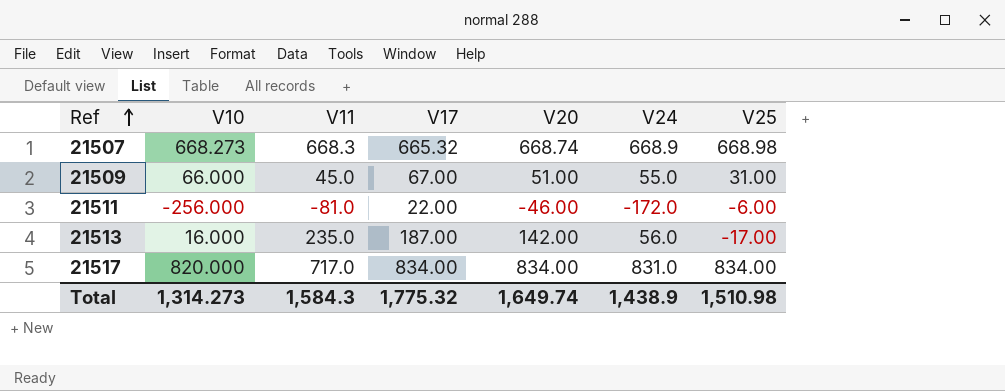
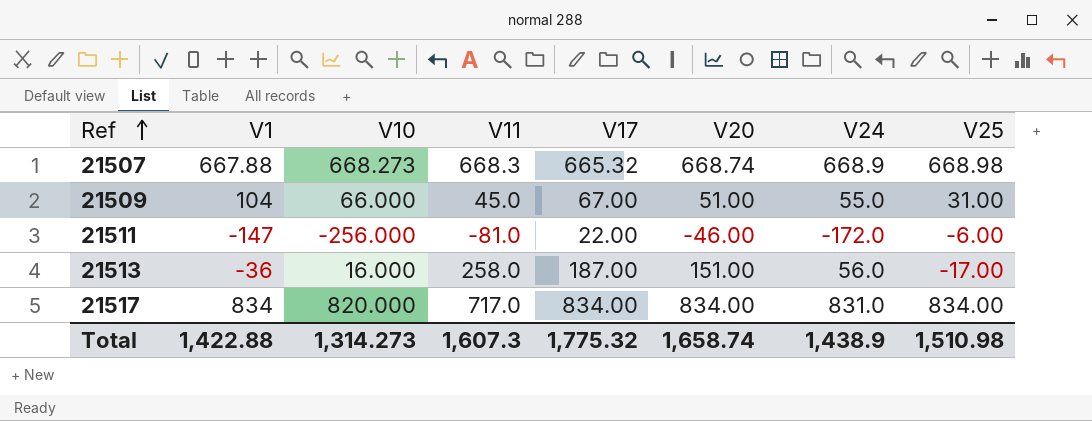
column V1 | position: none -> 2
21513 | V11: 235.0 -> 258.0
21513 | V20: 142.00 -> 151.00
Total | V11: 1,584.3 -> 1,607.3
Total | V20: 1,649.74 -> 1,658.74

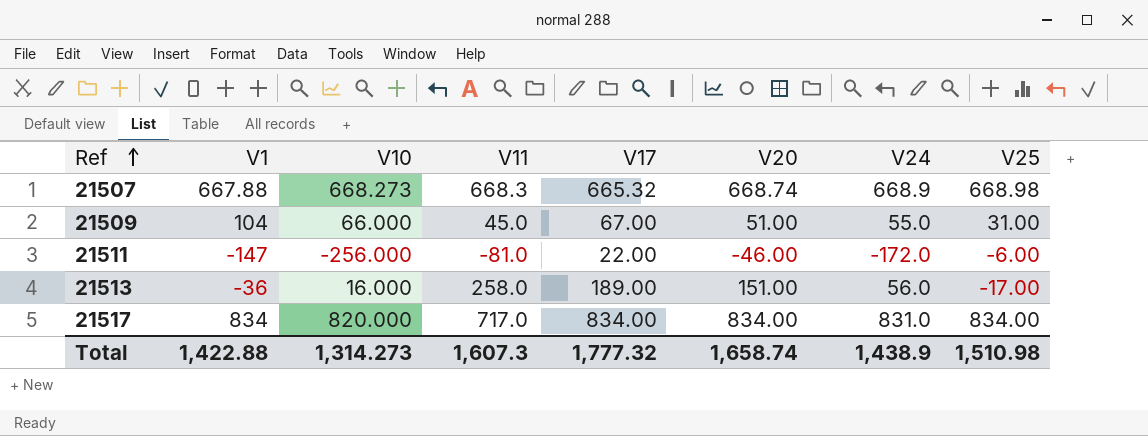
21513 | V17: 187.00 -> 189.00
Total | V17: 1,775.32 -> 1,777.32

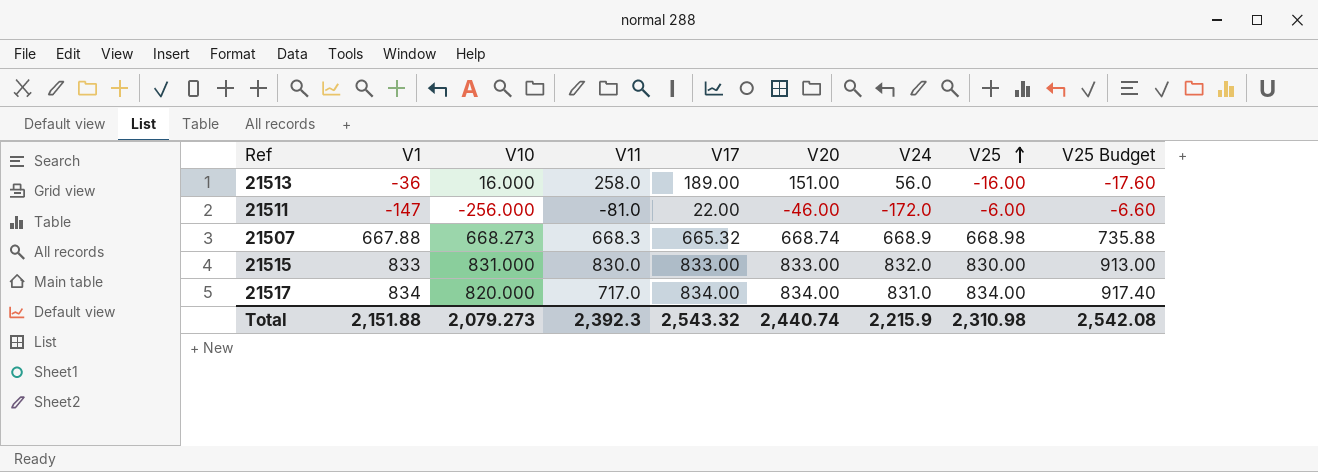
row order: Ref ascending -> V25 ascending
column V25 Budget | formula: none -> [V25] * 1.1
row 21509: 104 | 66.000 | 45.0 | 67.00 | 51.00 | 55.0 | 31.00 -> none
21513 | V25: -17.00 -> -16.00
row 21515: none -> 833 | 831.000 | 830.0 | 833.00 | 833.00 | 832.0 | 830.00 | 913.00
Total | V1: 1,422.88 -> 2,151.88
Total | V10: 1,314.273 -> 2,079.273
Total | V11: 1,607.3 -> 2,392.3
Total | V17: 1,777.32 -> 2,543.32
Total | V20: 1,658.74 -> 2,440.74
Total | V24: 1,438.9 -> 2,215.9
Total | V25: 1,510.98 -> 2,310.98

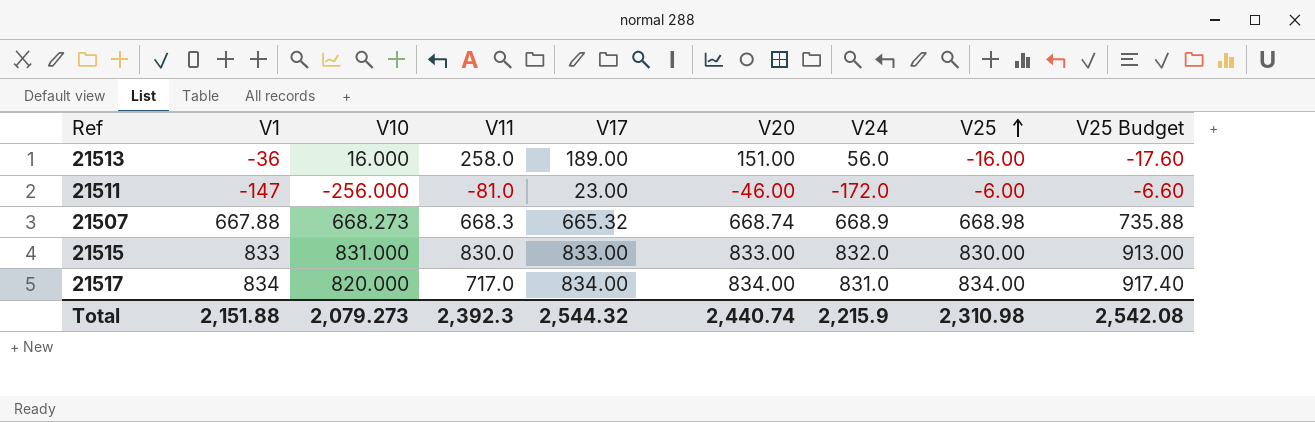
21511 | V17: 22.00 -> 23.00
Total | V17: 2,543.32 -> 2,544.32

